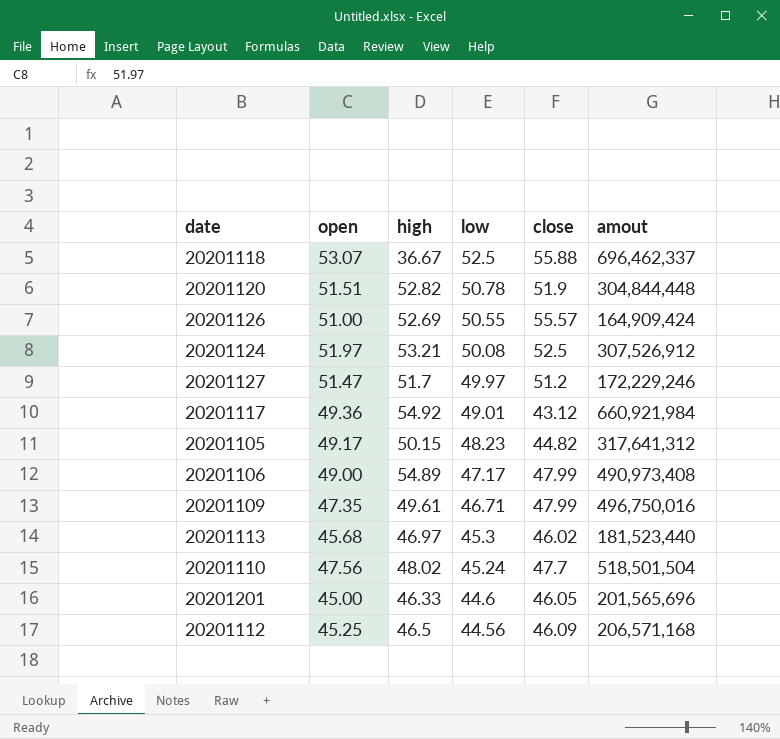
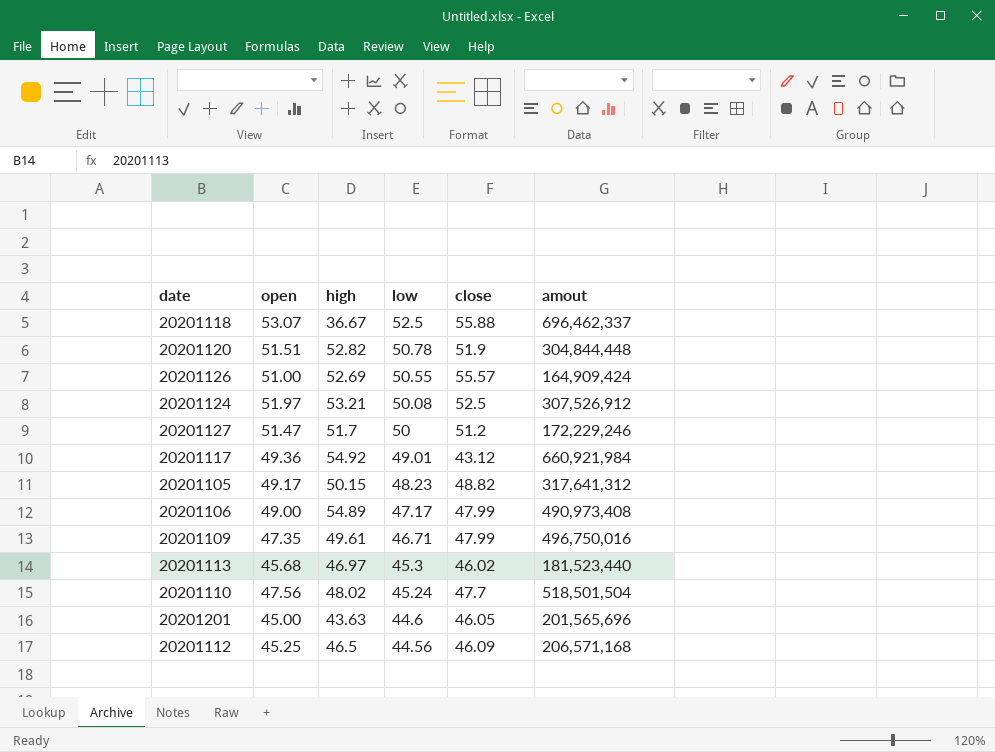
20201127 | low: 49.97 -> 50
20201105 | close: 44.82 -> 48.82
20201201 | high: 46.33 -> 43.63

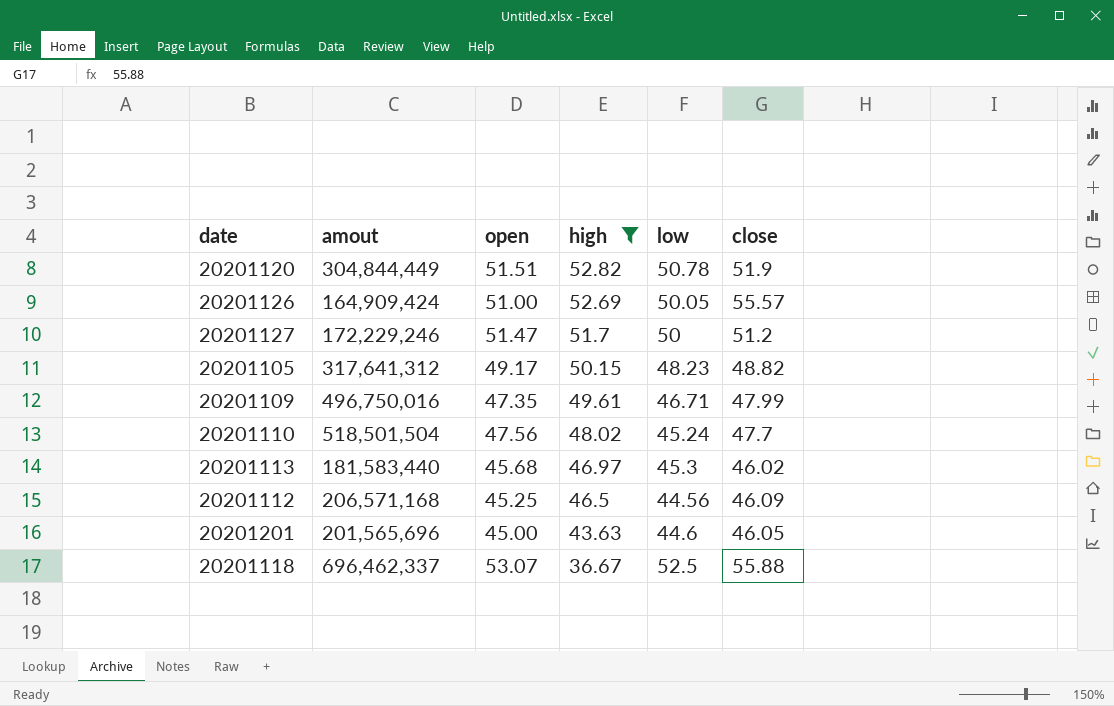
filter: none -> high <= 52.82
row order: low descending -> high descending
column amout | position: 6 -> 2
20201120 | amout: 304,844,448 -> 304,844,449
20201126 | low: 50.55 -> 50.05
20201113 | amout: 181,523,440 -> 181,583,440

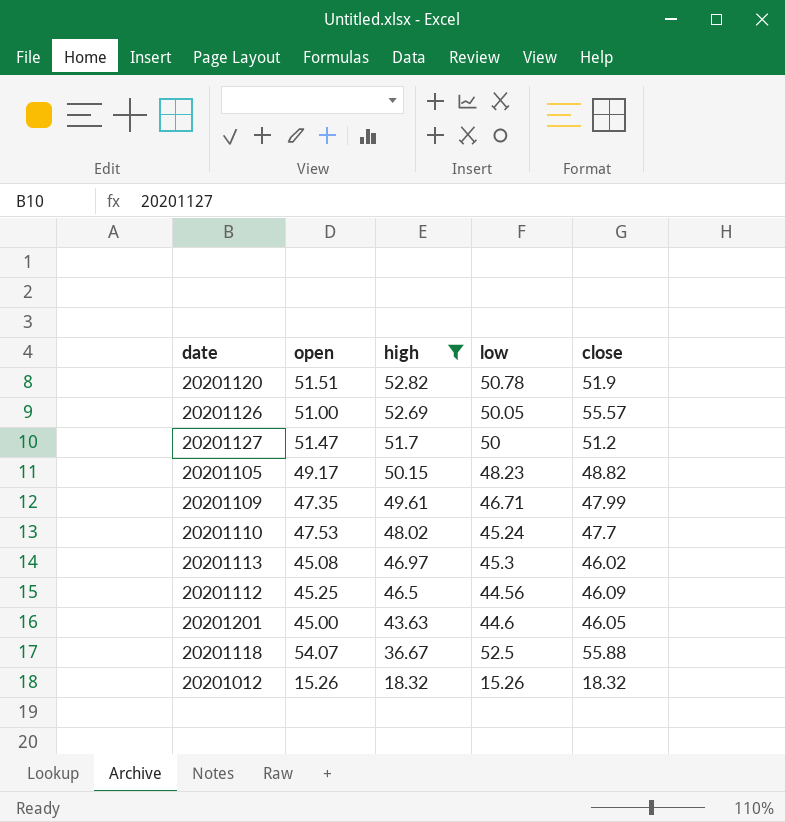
column amout | position: 2 -> none
20201110 | open: 47.56 -> 47.53
20201113 | open: 45.68 -> 45.08
20201118 | open: 53.07 -> 54.07
row 20201012: none -> 15.26 | 18.32 | 15.26 | 18.32

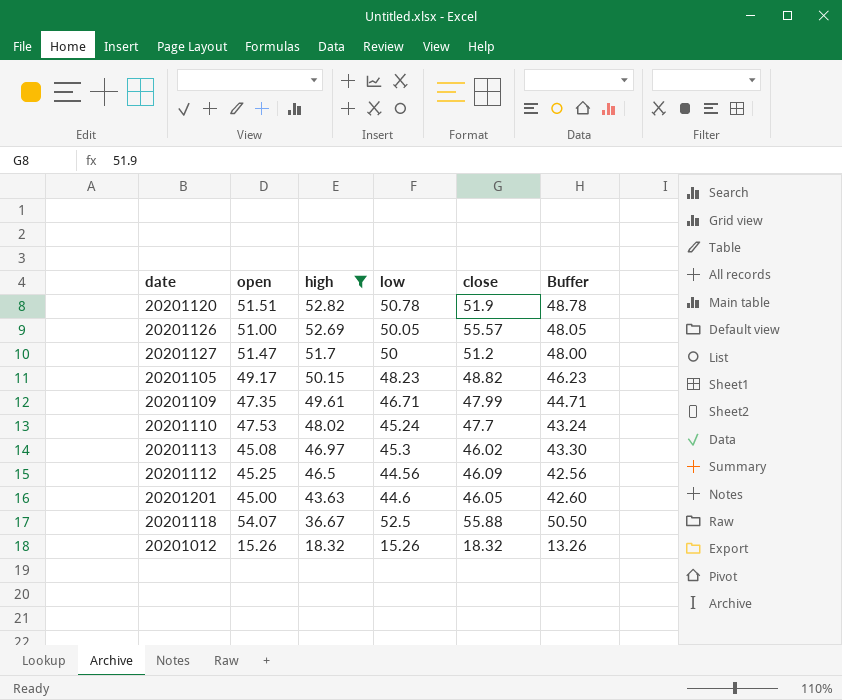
column Buffer | formula: none -> [low] - 2

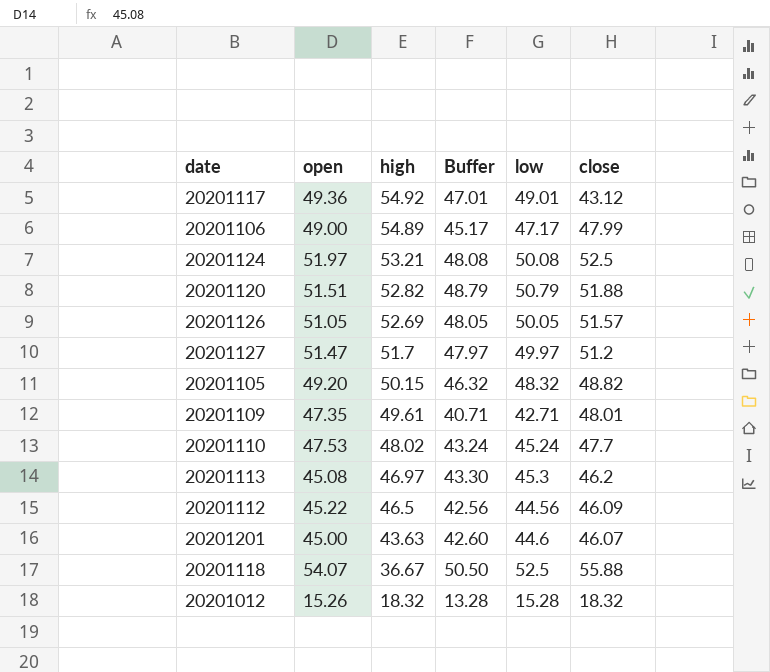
filter: high <= 52.82 -> none
column Buffer | position: 6 -> 4
20201120 | Buffer: 48.78 -> 48.79
20201120 | low: 50.78 -> 50.79
20201120 | close: 51.9 -> 51.88
20201126 | open: 51.00 -> 51.05
20201126 | close: 55.57 -> 51.57
20201127 | Buffer: 48.00 -> 47.97
20201127 | low: 50 -> 49.97
20201105 | open: 49.17 -> 49.20
20201105 | Buffer: 46.23 -> 46.32
20201105 | low: 48.23 -> 48.32
20201109 | Buffer: 44.71 -> 40.71
20201109 | low: 46.71 -> 42.71
20201109 | close: 47.99 -> 48.01
20201113 | close: 46.02 -> 46.2
20201112 | open: 45.25 -> 45.22
20201201 | close: 46.05 -> 46.07
20201012 | Buffer: 13.26 -> 13.28
20201012 | low: 15.26 -> 15.28

